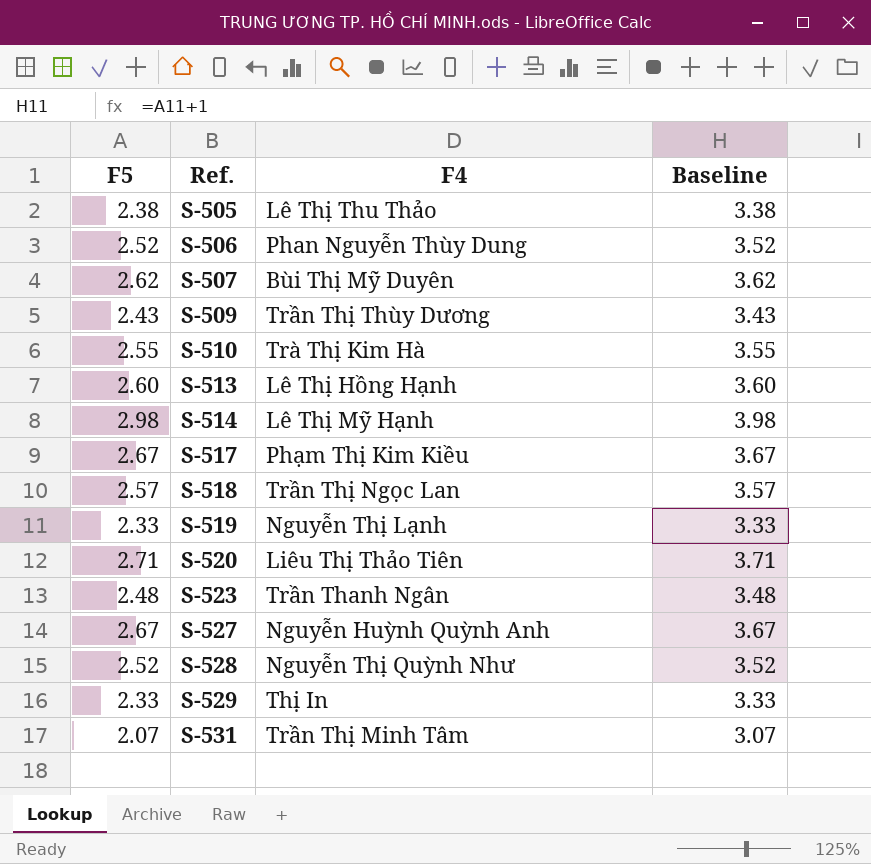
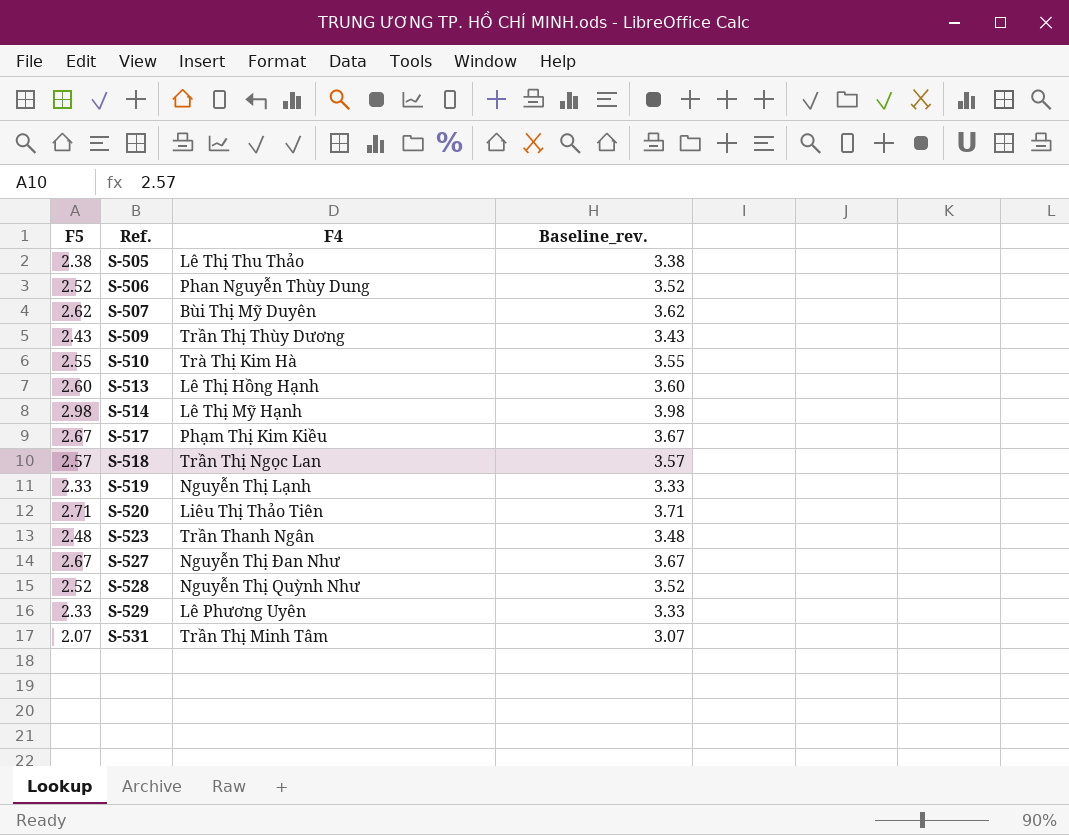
column name: Baseline -> Baseline_rev.
S-527 | F4: Nguyễn Huỳnh Quỳnh Anh -> Nguyễn Thị Đan Như
S-529 | F4: Thị In -> Lê Phương Uyên

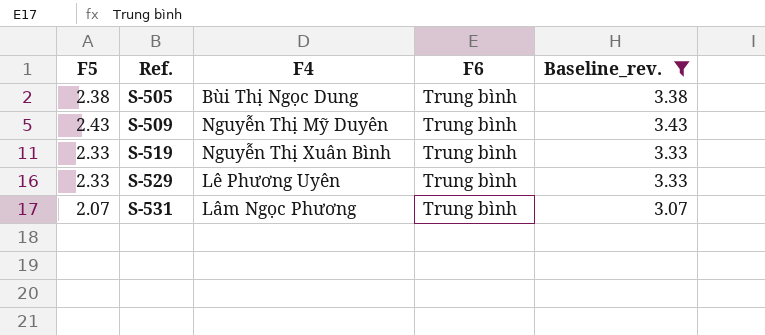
filter: none -> Baseline_rev. <= 3.43
column F6 | position: none -> 4
S-505 | F4: Lê Thị Thu Thảo -> Bùi Thị Ngọc Dung
S-509 | F4: Trần Thị Thùy Dương -> Nguyễn Thị Mỹ Duyên
S-519 | F4: Nguyễn Thị Lạnh -> Nguyễn Thị Xuân Bình
S-531 | F4: Trần Thị Minh Tâm -> Lâm Ngọc Phương

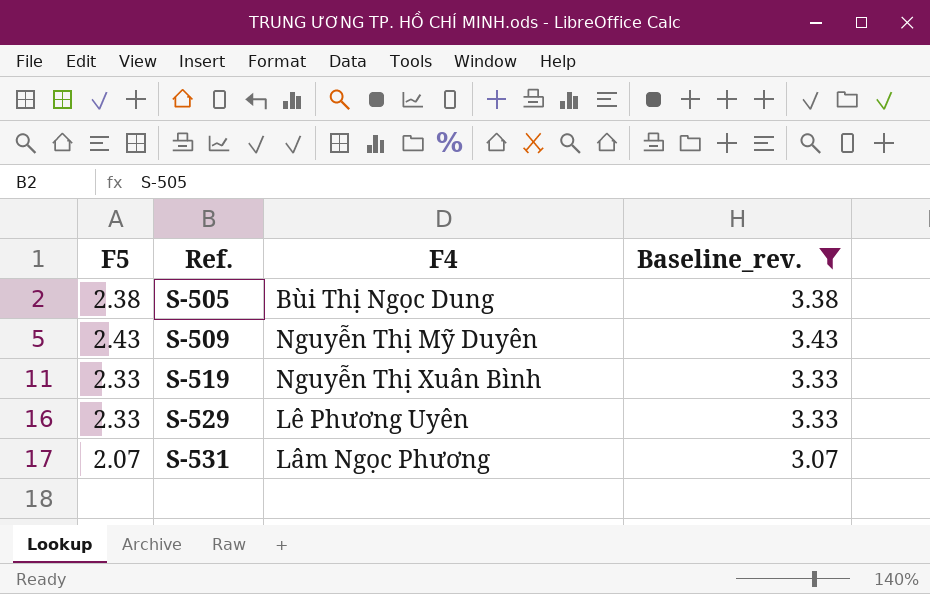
column F6 | position: 4 -> none

